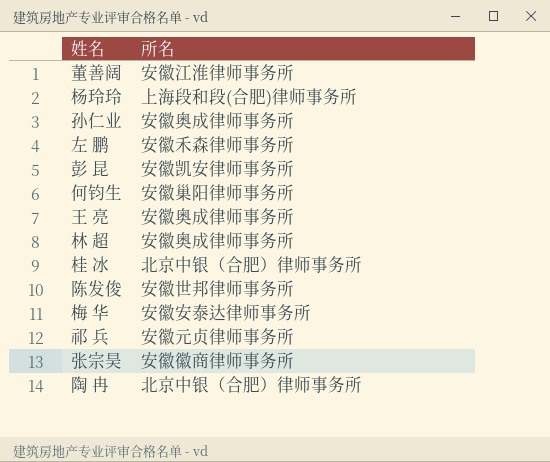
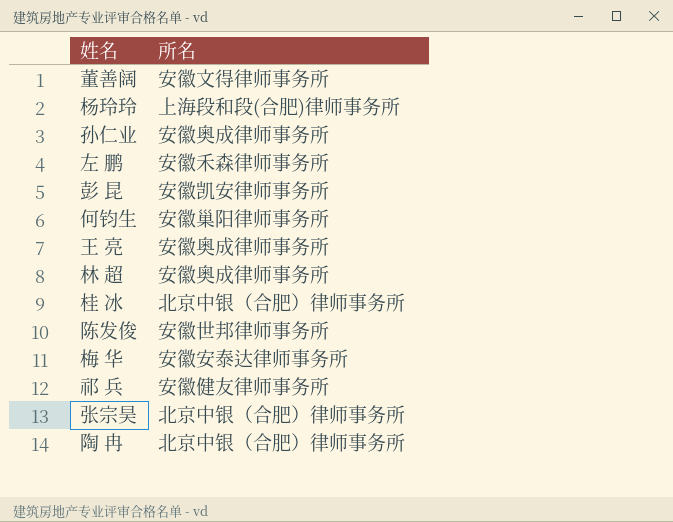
董善阔 | 所名: 安徽江淮律师事务所 -> 安徽文得律师事务所
祁 兵 | 所名: 安徽元贞律师事务所 -> 安徽健友律师事务所
张宗昊 | 所名: 安徽徽商律师事务所 -> 北京中银（合肥）律师事务所

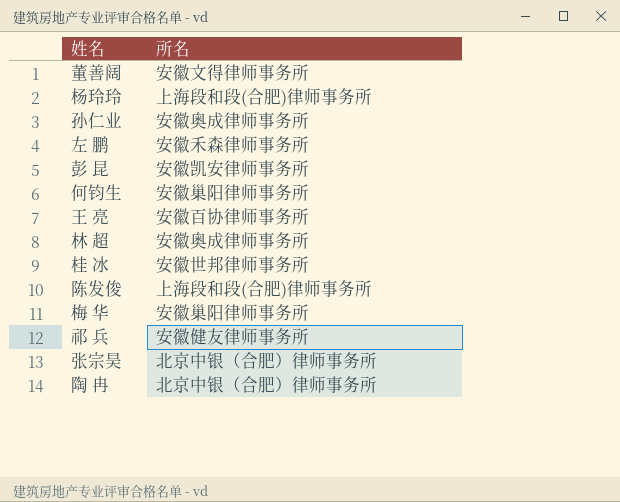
王 亮 | 所名: 安徽奥成律师事务所 -> 安徽百协律师事务所
桂 冰 | 所名: 北京中银（合肥）律师事务所 -> 安徽世邦律师事务所
陈发俊 | 所名: 安徽世邦律师事务所 -> 上海段和段(合肥)律师事务所
梅 华 | 所名: 安徽安泰达律师事务所 -> 安徽巢阳律师事务所

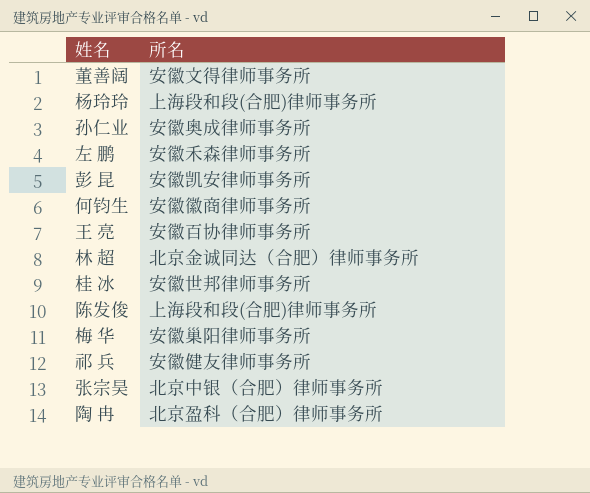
何钧生 | 所名: 安徽巢阳律师事务所 -> 安徽徽商律师事务所
林 超 | 所名: 安徽奥成律师事务所 -> 北京金诚同达（合肥）律师事务所
陶 冉 | 所名: 北京中银（合肥）律师事务所 -> 北京盈科（合肥）律师事务所

